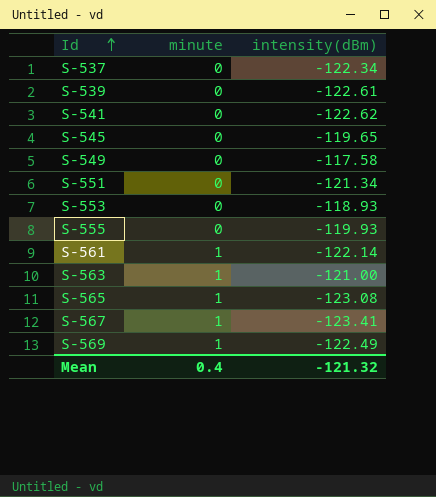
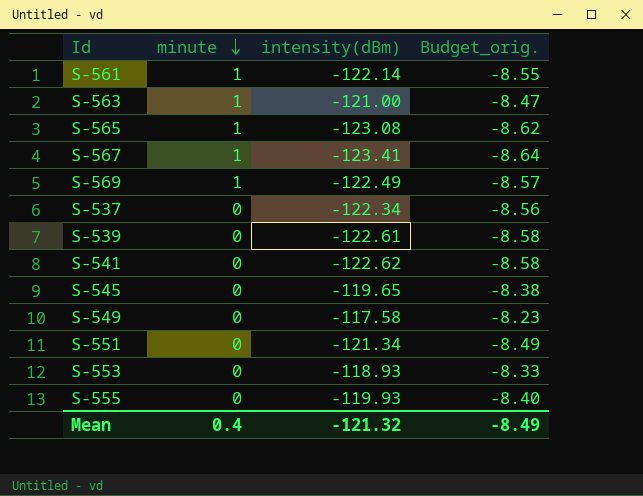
row order: Id ascending -> minute descending
column Budget_orig. | formula: none -> [intensity(dBm)] * 0.07

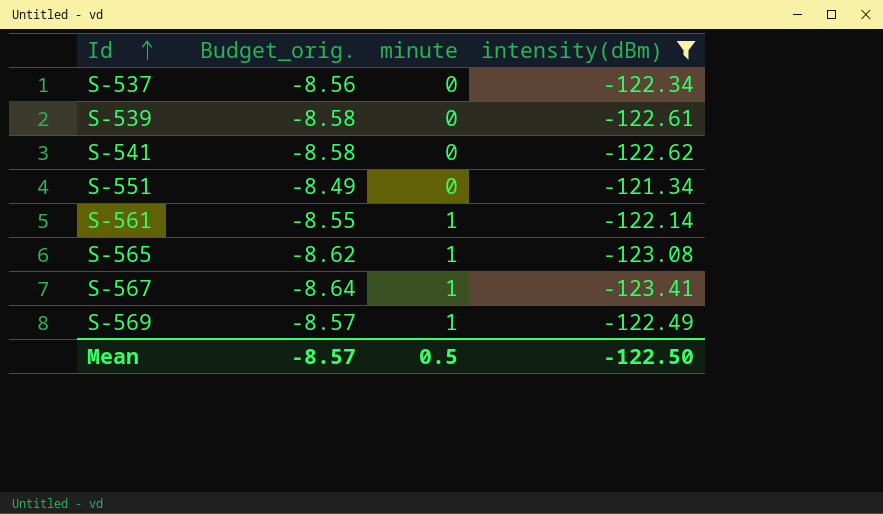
filter: none -> intensity(dBm) <= -121.34
row order: minute descending -> Id ascending
column Budget_orig. | position: 4 -> 2
Mean | Budget_orig.: -8.49 -> -8.57
Mean | minute: 0.4 -> 0.5
Mean | intensity(dBm): -121.32 -> -122.50

